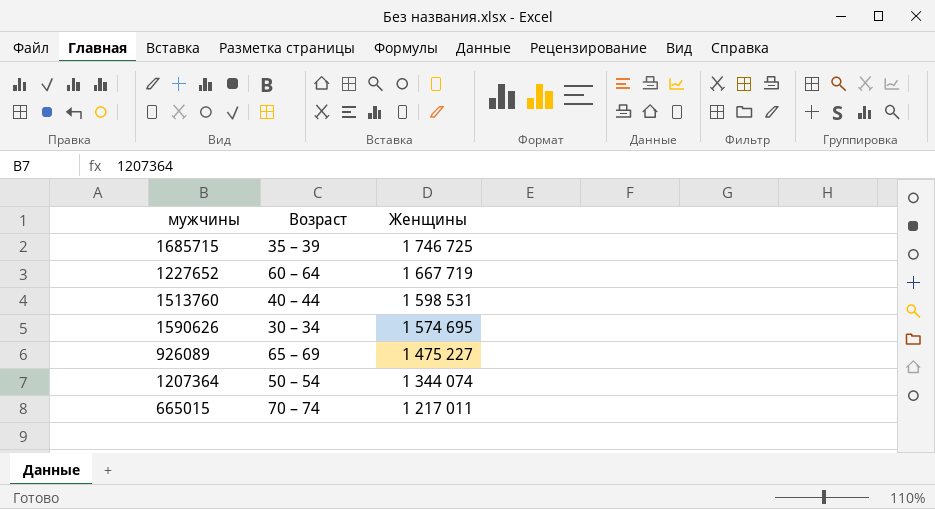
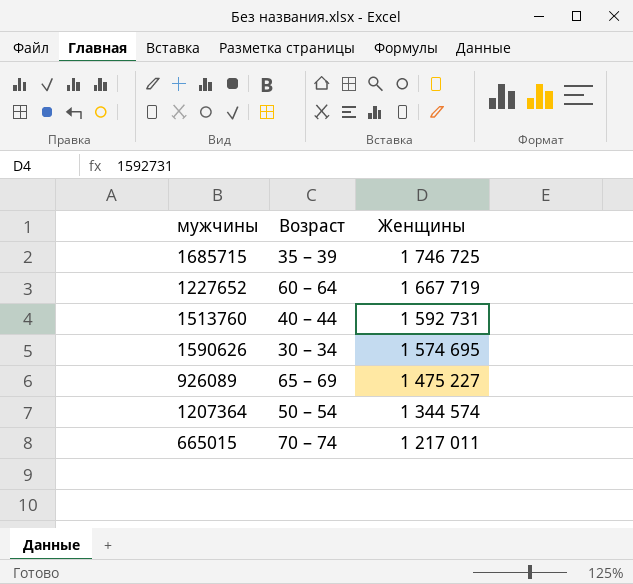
1513760 | Женщины: 1 598 531 -> 1 592 731
1207364 | Женщины: 1 344 074 -> 1 344 574

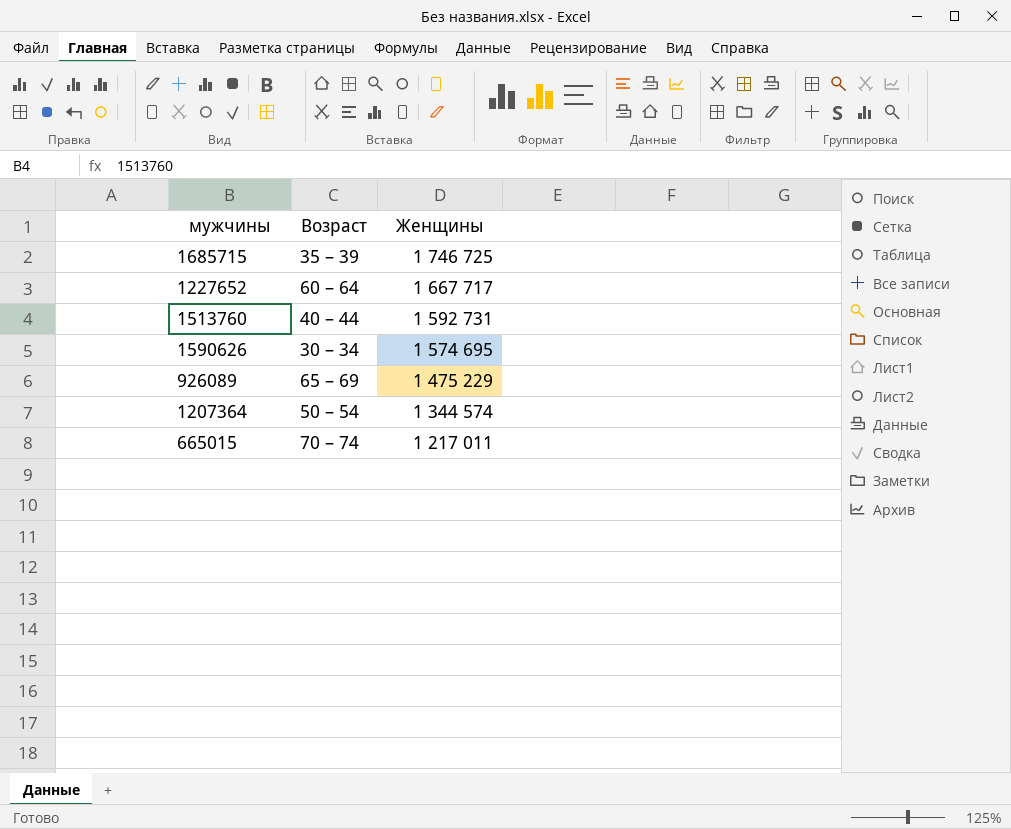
1227652 | Женщины: 1 667 719 -> 1 667 717
926089 | Женщины: 1 475 227 -> 1 475 229

